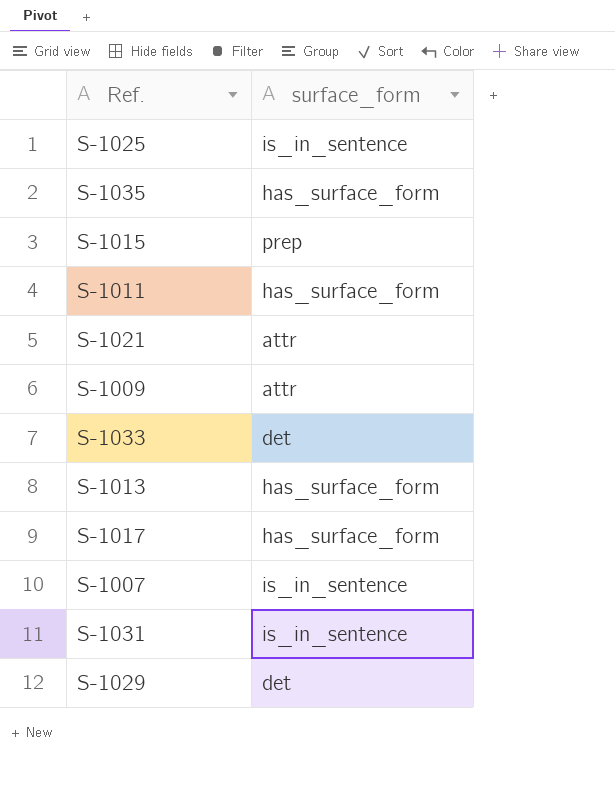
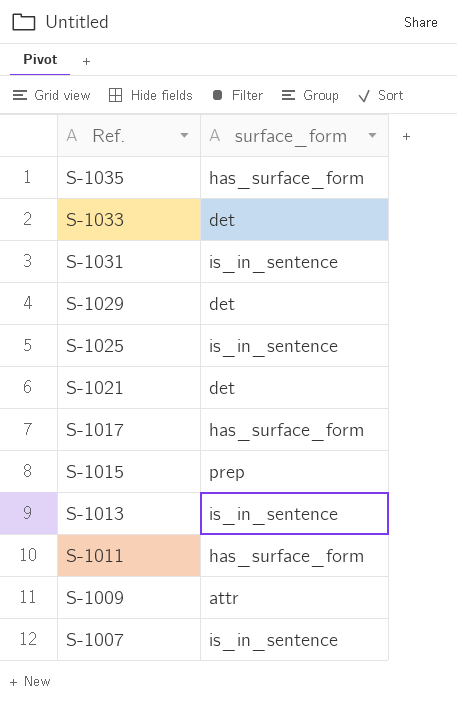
row order: none -> Ref. descending
S-1021 | surface_form: attr -> det
S-1013 | surface_form: has_surface_form -> is_in_sentence

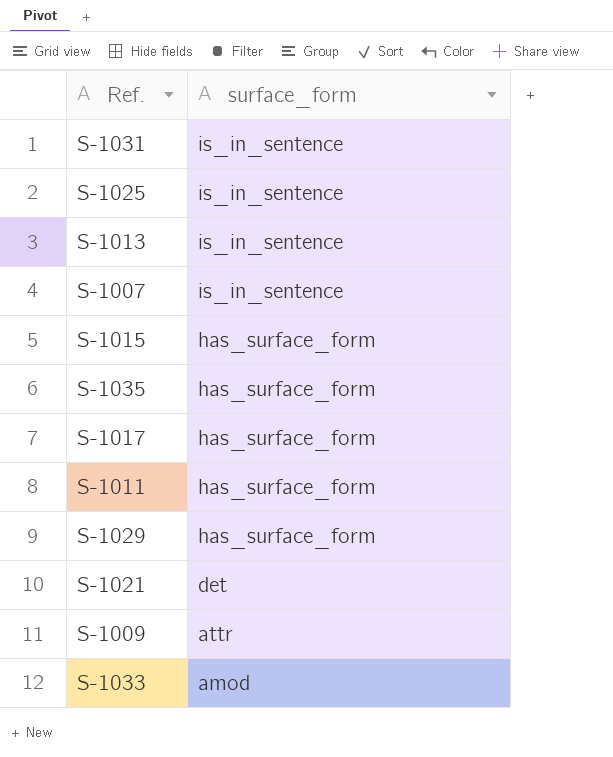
row order: Ref. descending -> surface_form descending
S-1015 | surface_form: prep -> has_surface_form
S-1029 | surface_form: det -> has_surface_form
S-1033 | surface_form: det -> amod

